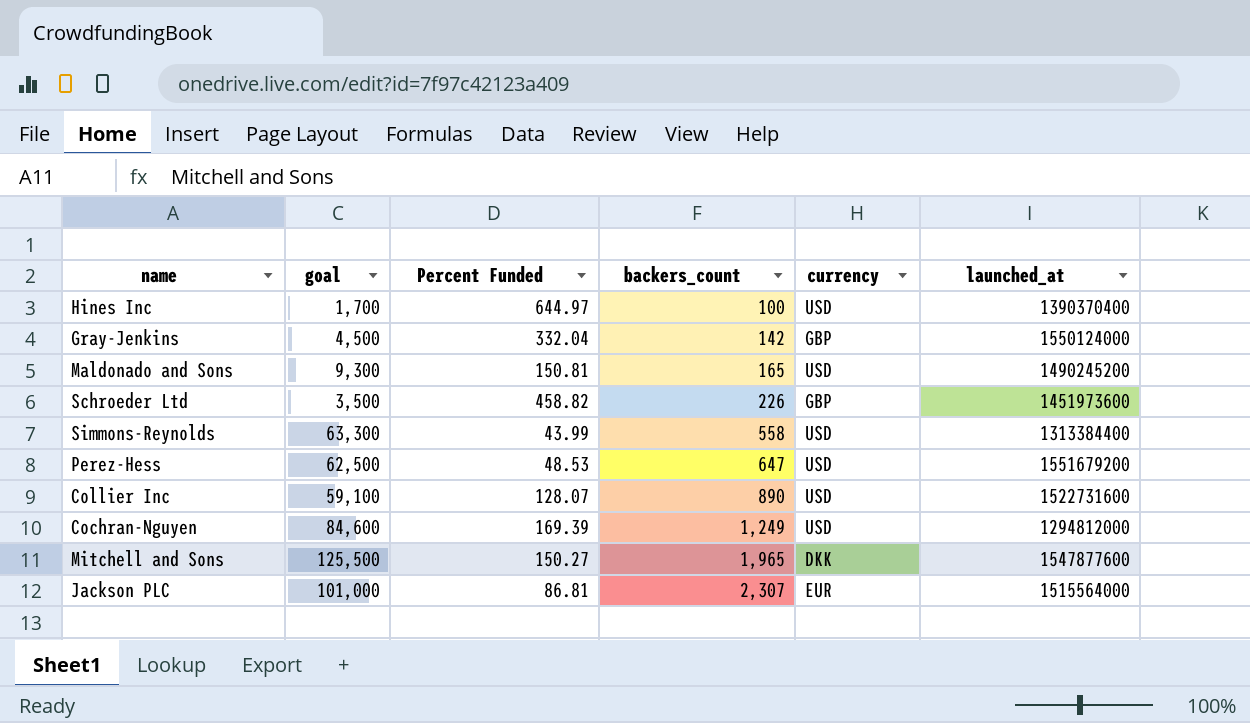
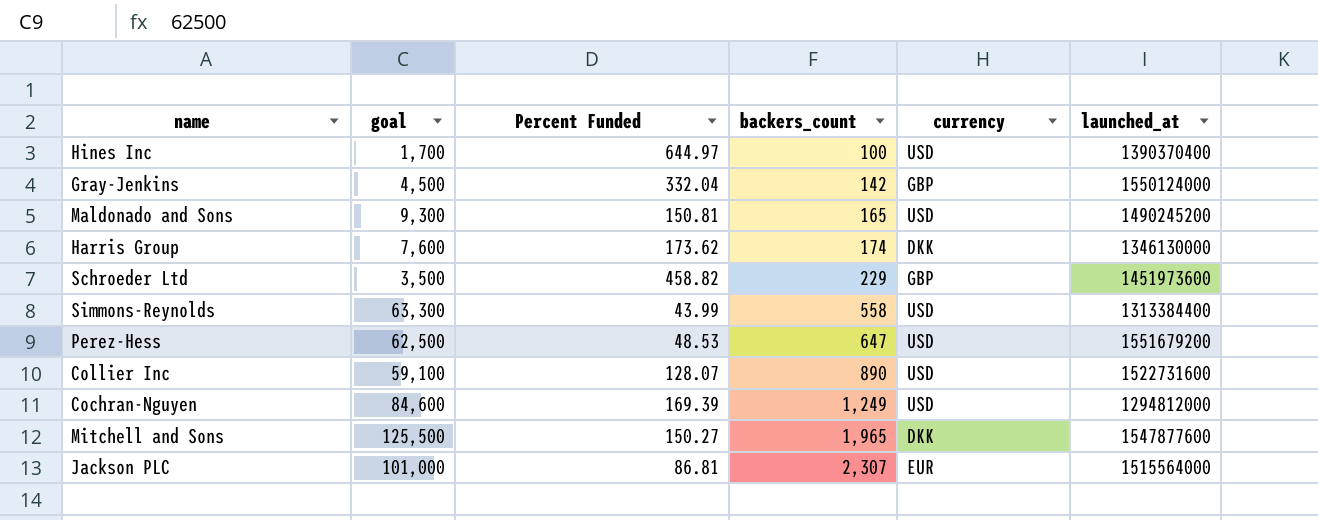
row Harris Group: none -> 7,600 | 173.62 | 174 | DKK | 1346130000
Schroeder Ltd | backers_count: 226 -> 229

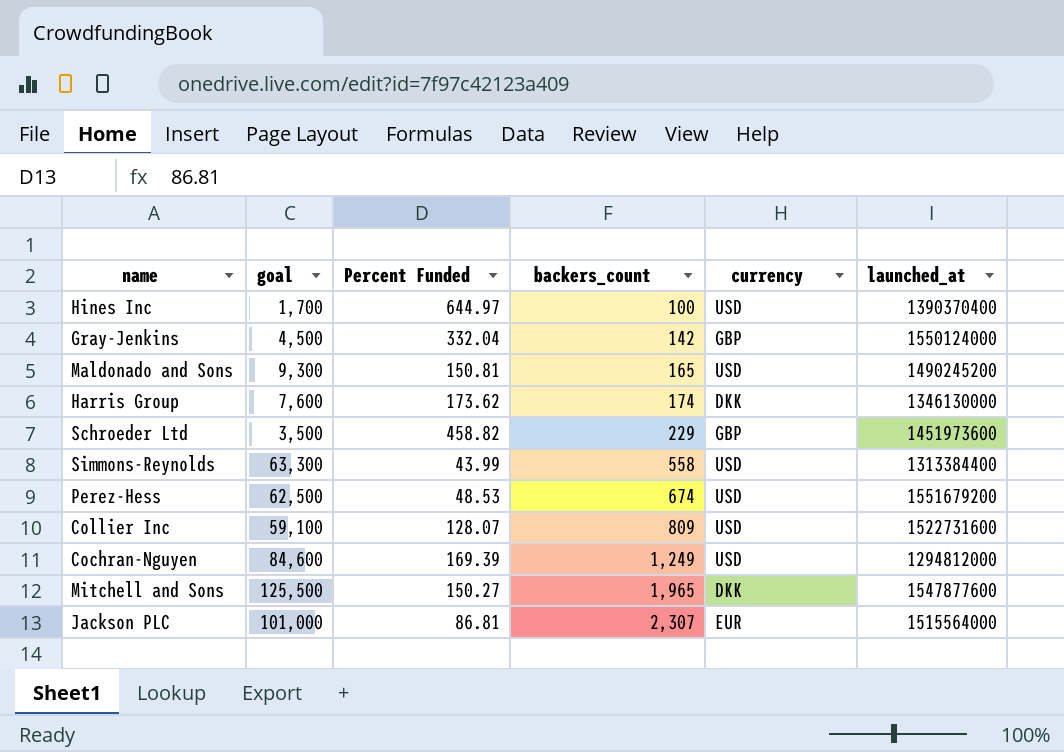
Perez-Hess | backers_count: 647 -> 674
Collier Inc | backers_count: 890 -> 809

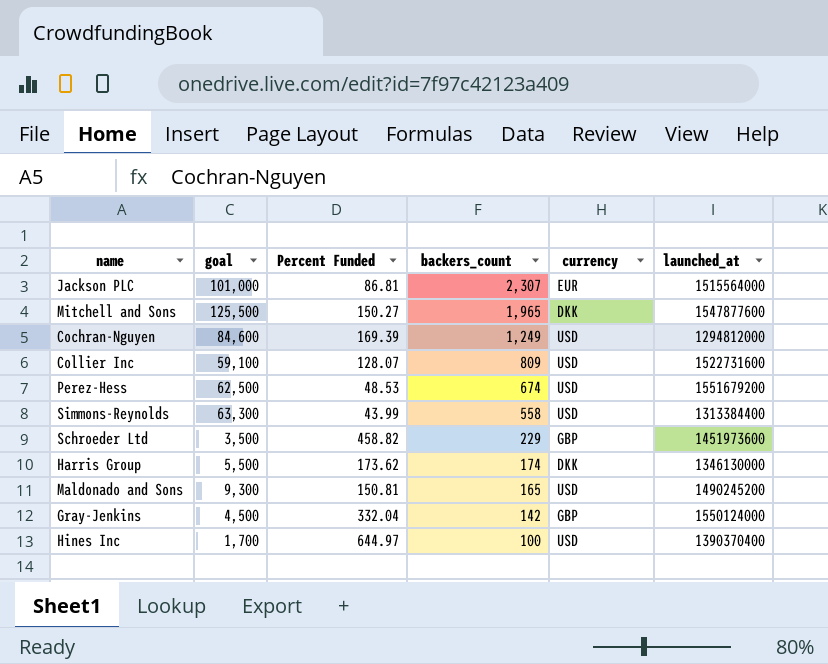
row order: backers_count ascending -> backers_count descending
Harris Group | goal: 7,600 -> 5,500

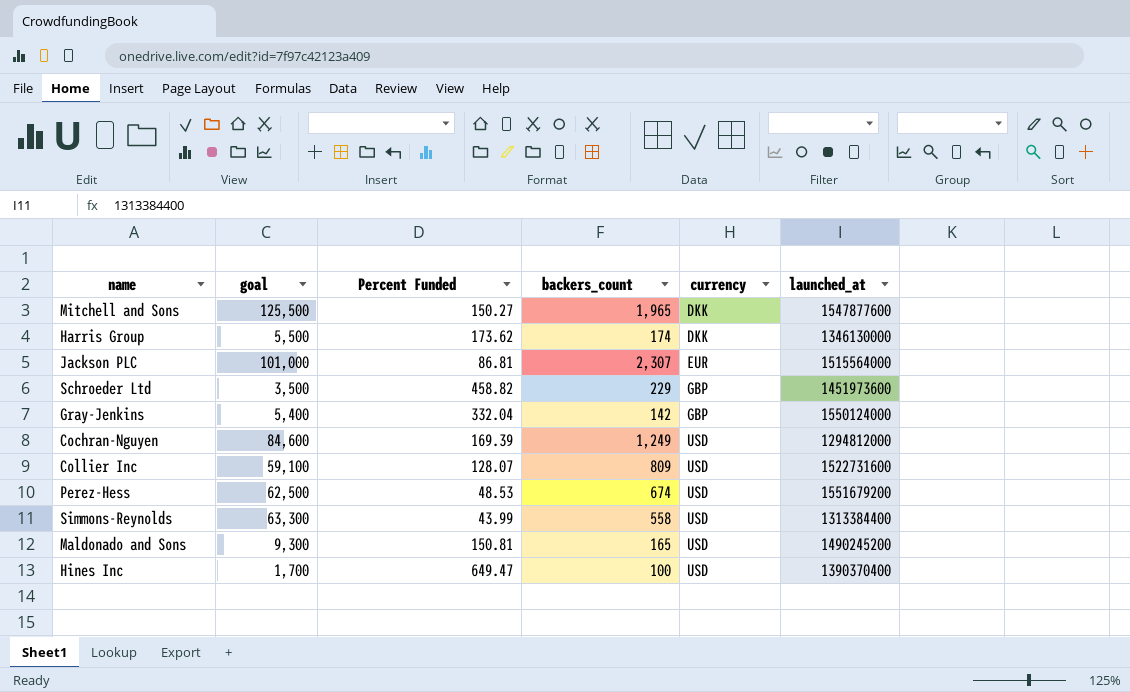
row order: backers_count descending -> currency ascending
Gray-Jenkins | goal: 4,500 -> 5,400
Hines Inc | Percent Funded: 644.97 -> 649.47

